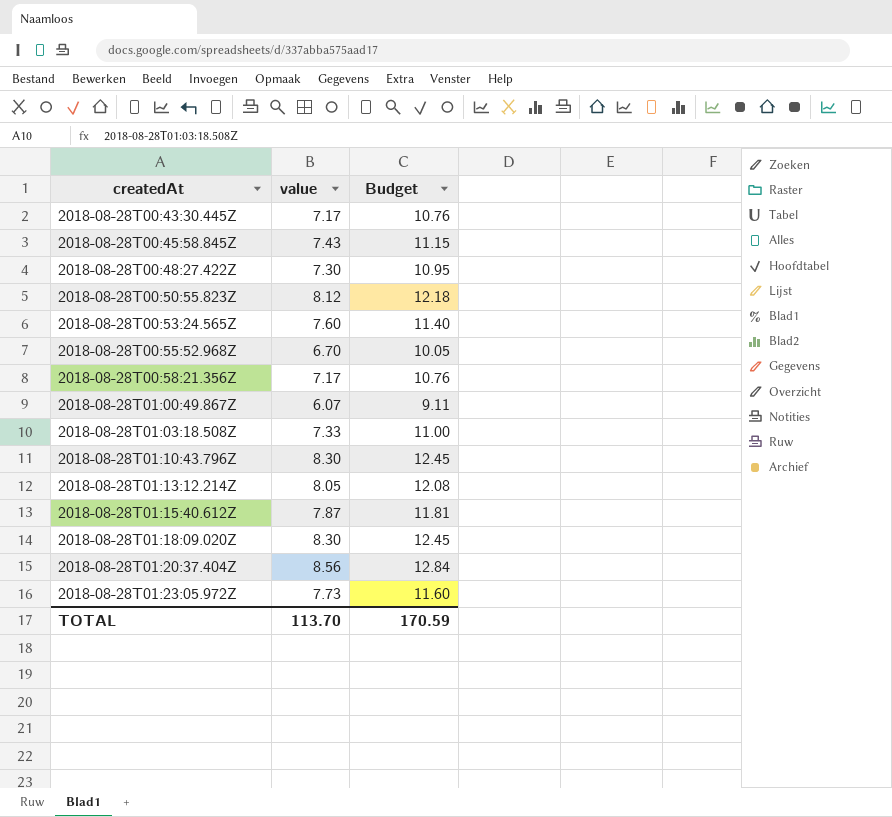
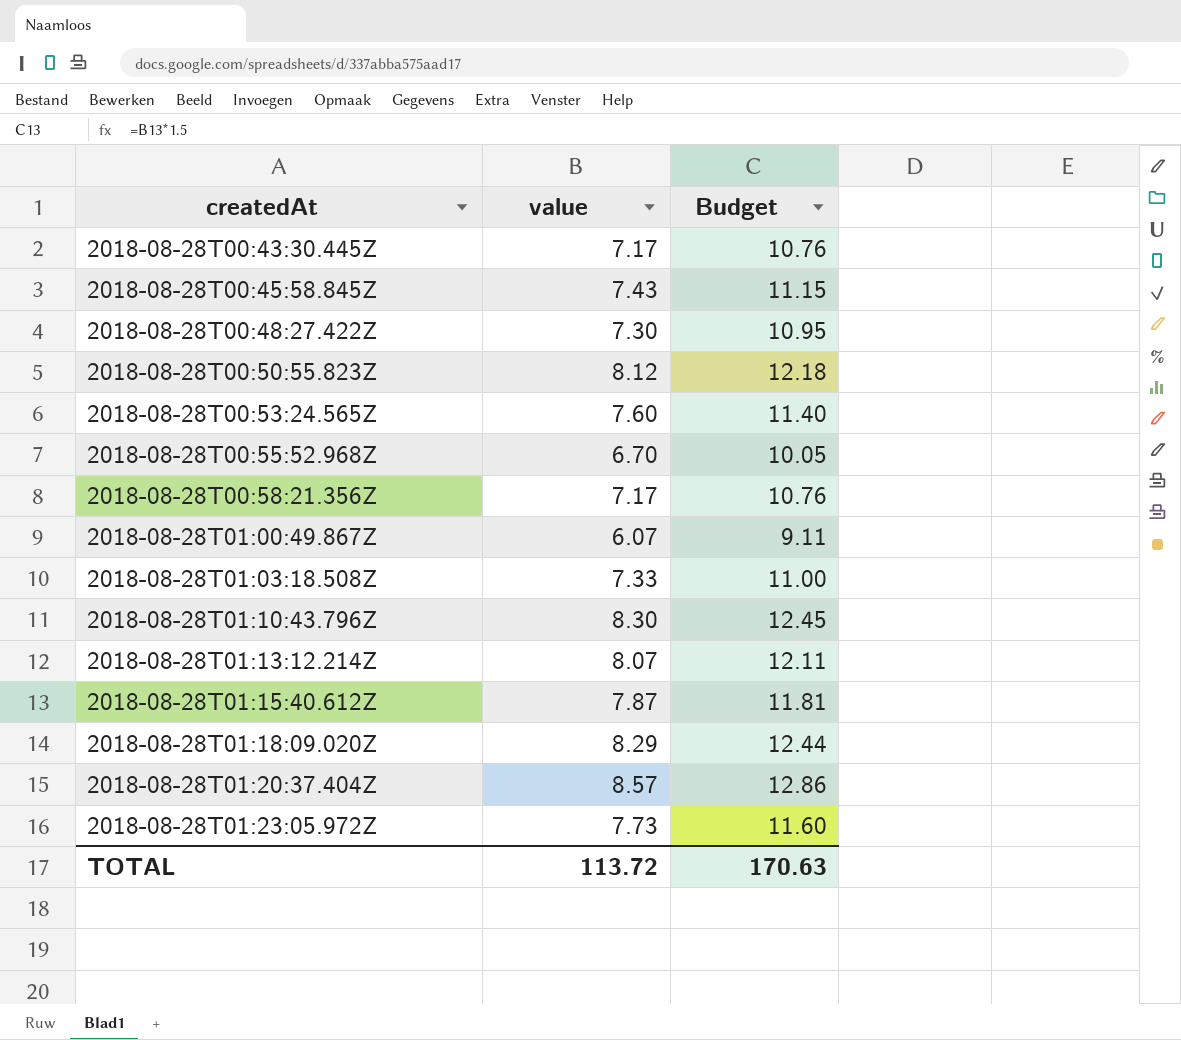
2018-08-28T01:13:12.214Z | value: 8.05 -> 8.07
2018-08-28T01:13:12.214Z | Budget: 12.08 -> 12.11
2018-08-28T01:18:09.020Z | value: 8.30 -> 8.29
2018-08-28T01:18:09.020Z | Budget: 12.45 -> 12.44
2018-08-28T01:20:37.404Z | value: 8.56 -> 8.57
2018-08-28T01:20:37.404Z | Budget: 12.84 -> 12.86
TOTAL | value: 113.70 -> 113.72
TOTAL | Budget: 170.59 -> 170.63

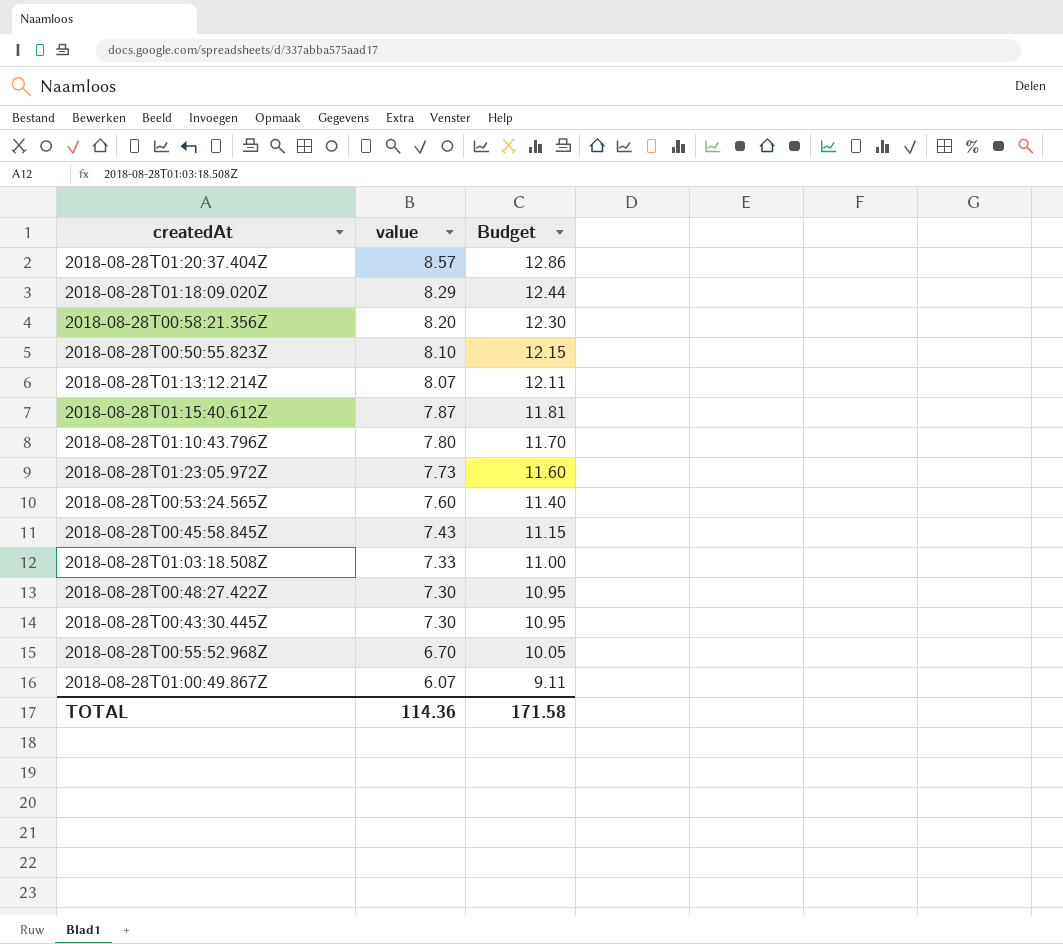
row order: createdAt ascending -> value descending
2018-08-28T00:58:21.356Z | value: 7.17 -> 8.20
2018-08-28T00:58:21.356Z | Budget: 10.76 -> 12.30
2018-08-28T00:50:55.823Z | value: 8.12 -> 8.10
2018-08-28T00:50:55.823Z | Budget: 12.18 -> 12.15
2018-08-28T01:10:43.796Z | value: 8.30 -> 7.80
2018-08-28T01:10:43.796Z | Budget: 12.45 -> 11.70
2018-08-28T00:43:30.445Z | value: 7.17 -> 7.30
2018-08-28T00:43:30.445Z | Budget: 10.76 -> 10.95
TOTAL | value: 113.72 -> 114.36
TOTAL | Budget: 170.63 -> 171.58

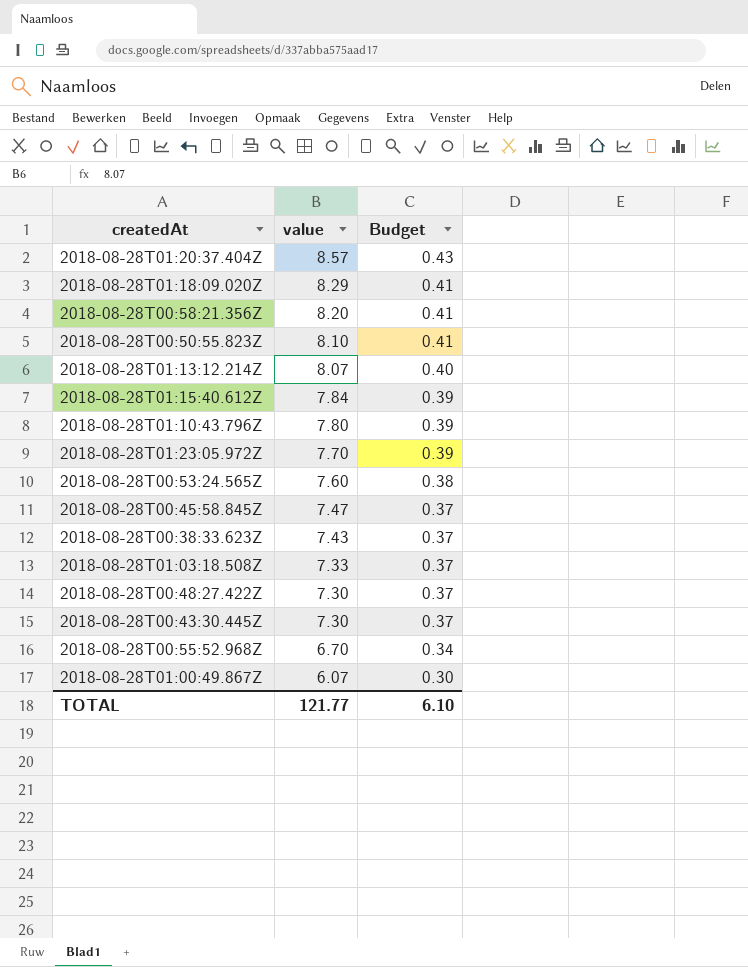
column Budget | formula: [value] * 1.5 -> [value] * 0.05
2018-08-28T01:15:40.612Z | value: 7.87 -> 7.84
2018-08-28T01:23:05.972Z | value: 7.73 -> 7.70
2018-08-28T00:45:58.845Z | value: 7.43 -> 7.47
row 2018-08-28T00:38:33.623Z: none -> 7.43 | 0.37
TOTAL | value: 114.36 -> 121.77
TOTAL | Budget: 171.58 -> 6.10

